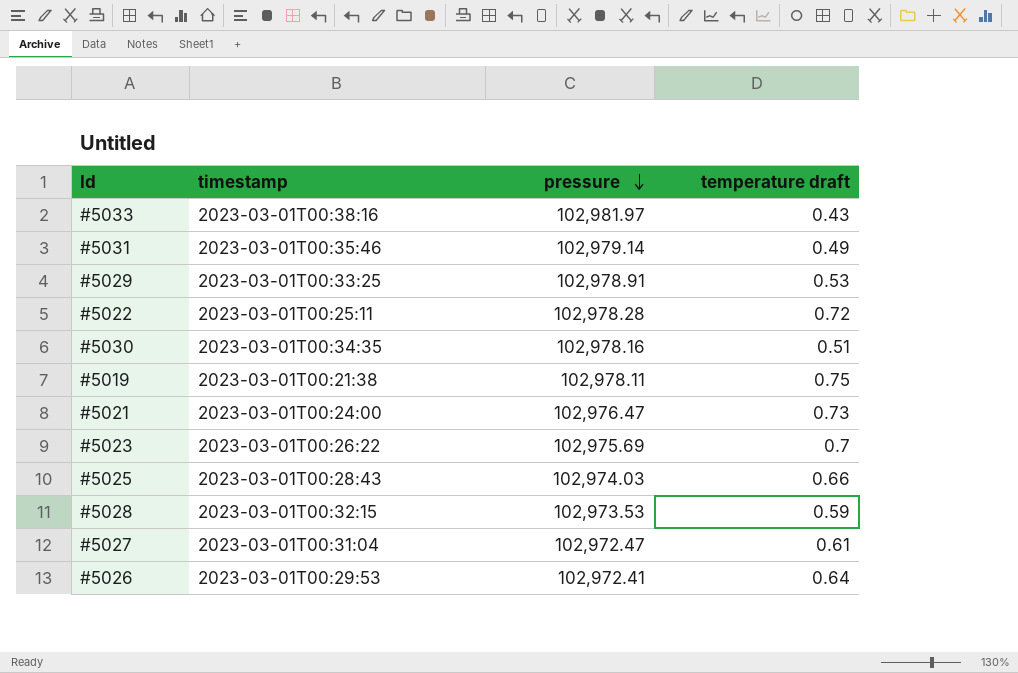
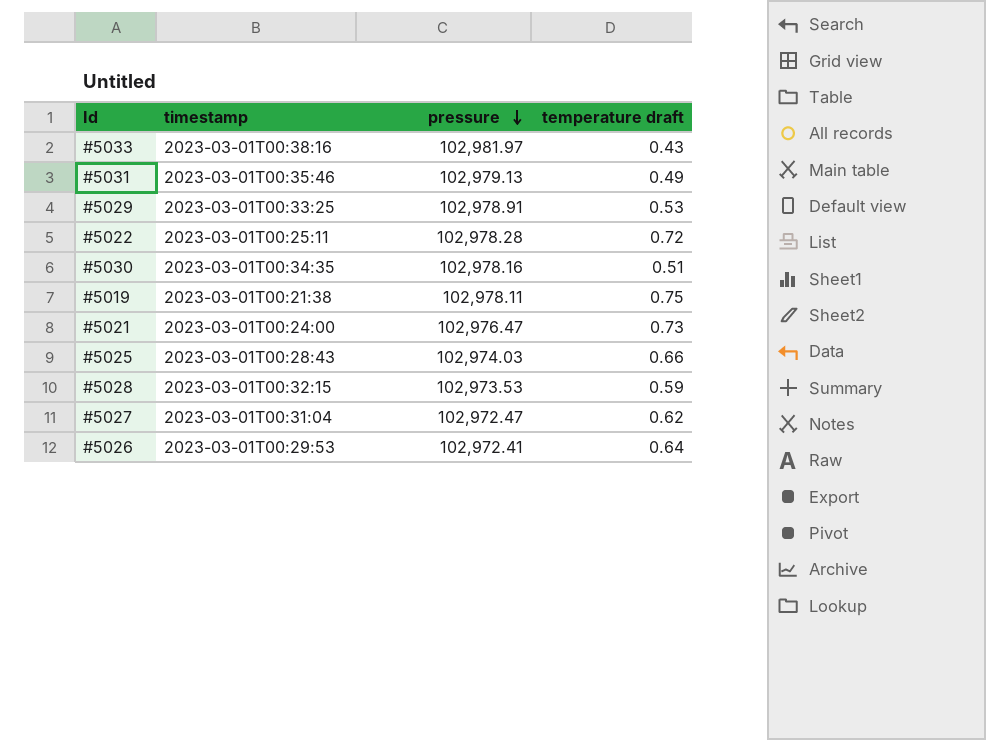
row #5023: 2023-03-01T00:26:22 | 102,975.69 | 0.7 -> none
#5031 | pressure: 102,979.14 -> 102,979.13
#5027 | temperature draft: 0.61 -> 0.62

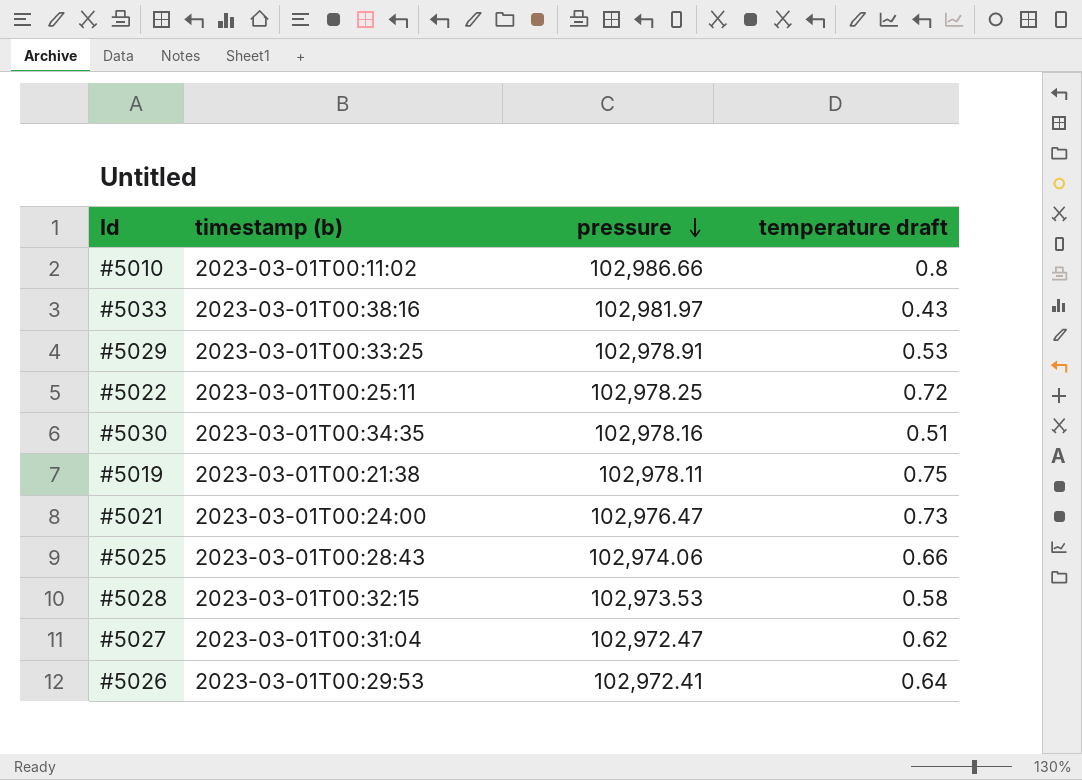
column name: timestamp -> timestamp (b)
row #5031: 2023-03-01T00:35:46 | 102,979.13 | 0.49 -> none
row #5010: none -> 2023-03-01T00:11:02 | 102,986.66 | 0.8
#5022 | pressure: 102,978.28 -> 102,978.25
#5025 | pressure: 102,974.03 -> 102,974.06
#5028 | temperature draft: 0.59 -> 0.58

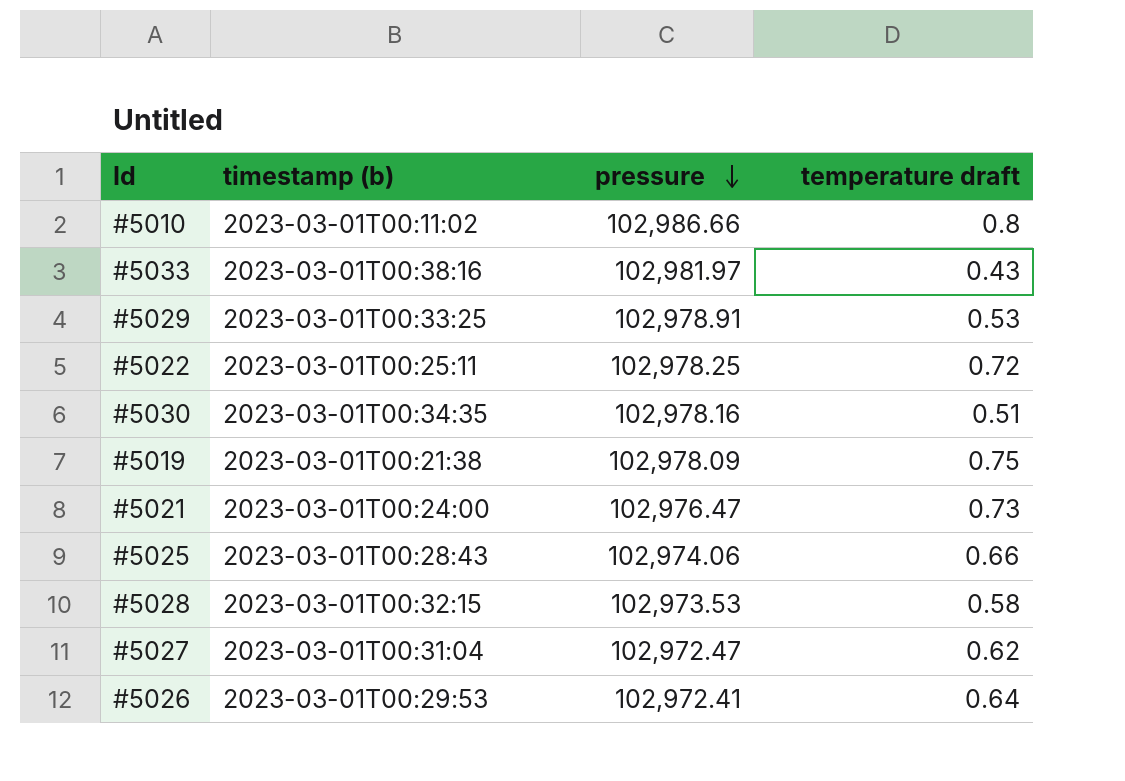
#5019 | pressure: 102,978.11 -> 102,978.09

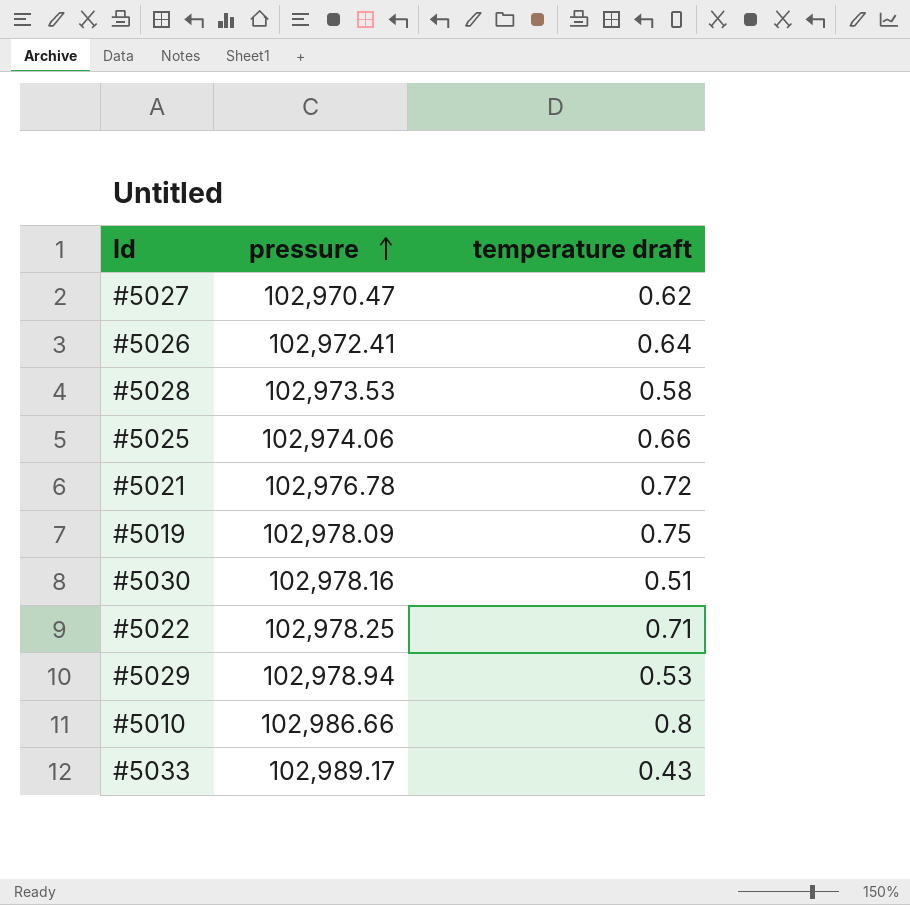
row order: pressure descending -> pressure ascending
column timestamp (b) | position: 2 -> none
#5027 | pressure: 102,972.47 -> 102,970.47
#5021 | pressure: 102,976.47 -> 102,976.78
#5021 | temperature draft: 0.73 -> 0.72
#5022 | temperature draft: 0.72 -> 0.71
#5029 | pressure: 102,978.91 -> 102,978.94
#5033 | pressure: 102,981.97 -> 102,989.17

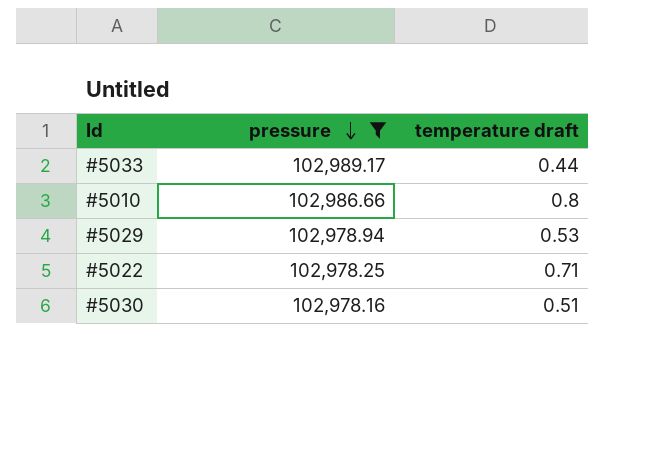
filter: none -> pressure >= 102,978.16
row order: pressure ascending -> pressure descending
#5033 | temperature draft: 0.43 -> 0.44

